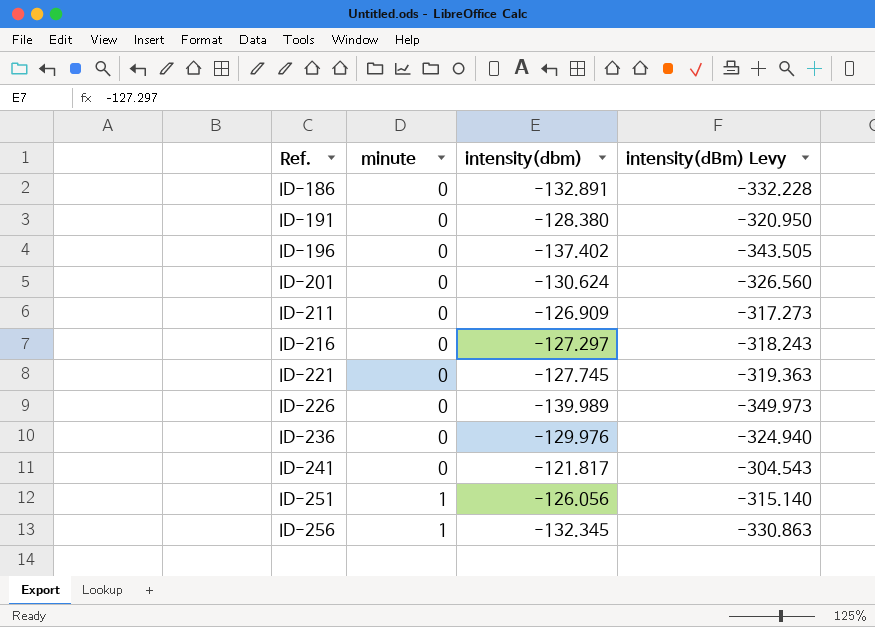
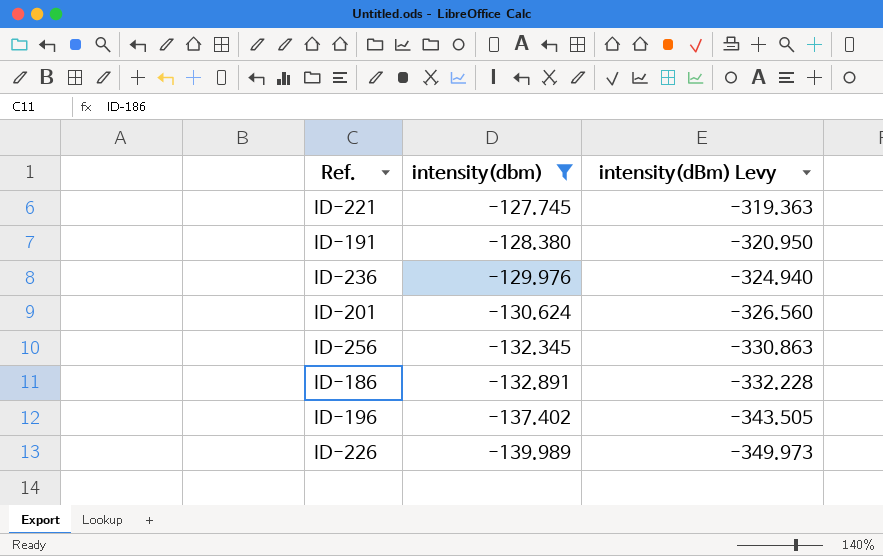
filter: none -> intensity(dbm) <= -127.745
row order: Ref. ascending -> intensity(dbm) descending
column minute | position: 2 -> none

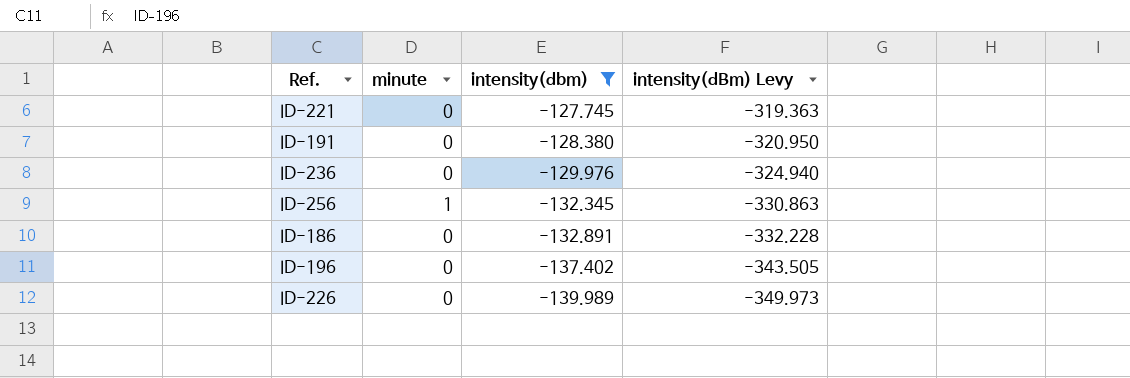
column minute | position: none -> 2
row ID-201: -130.624 | -326.560 -> none

